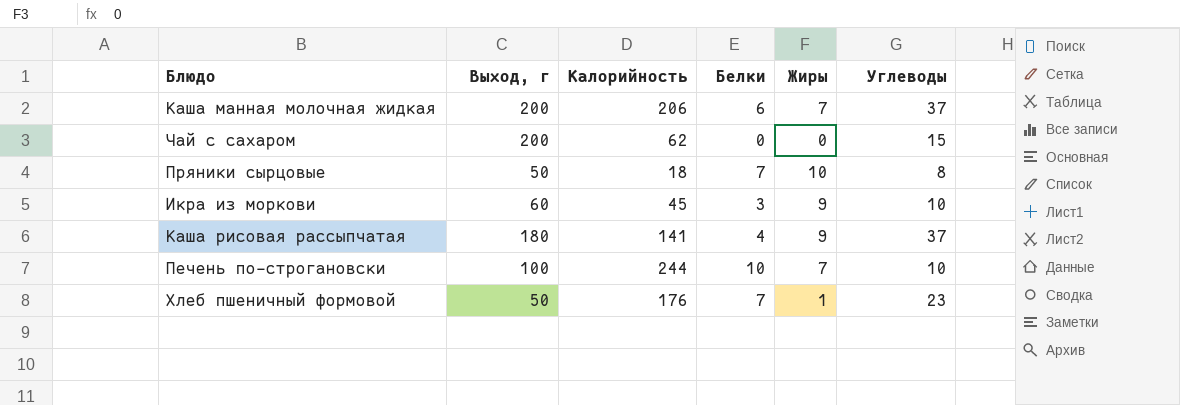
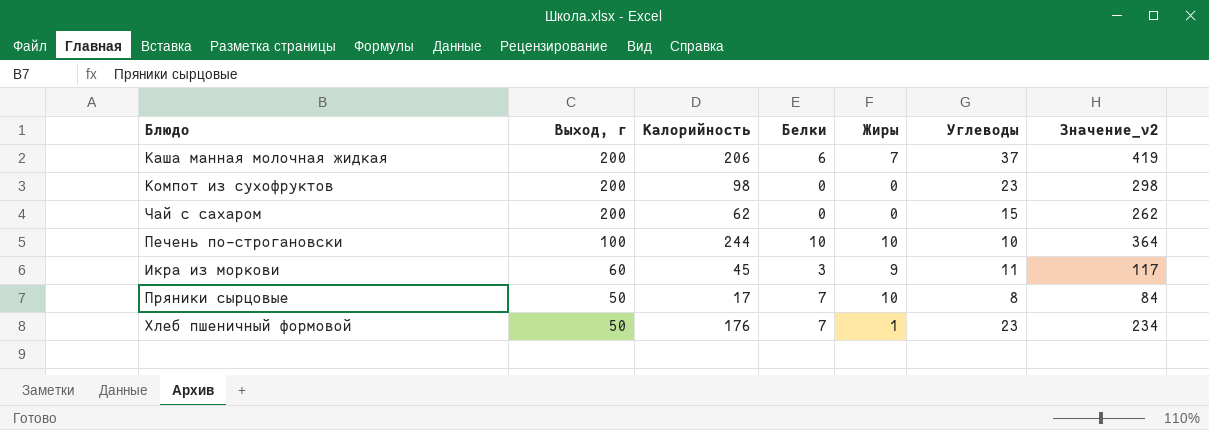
row order: none -> Выход, г descending
column Значение_v2 | formula: none -> [Выход, г] + [Калорийность] + [Белки] + [Жиры]
row Каша рисовая рассыпчатая: 180 | 141 | 4 | 9 | 37 -> none
row Компот из сухофруктов: none -> 200 | 98 | 0 | 0 | 23 | 298
Печень по-строгановски | Жиры: 7 -> 10
Икра из моркови | Углеводы: 10 -> 11
Пряники сырцовые | Калорийность: 18 -> 17

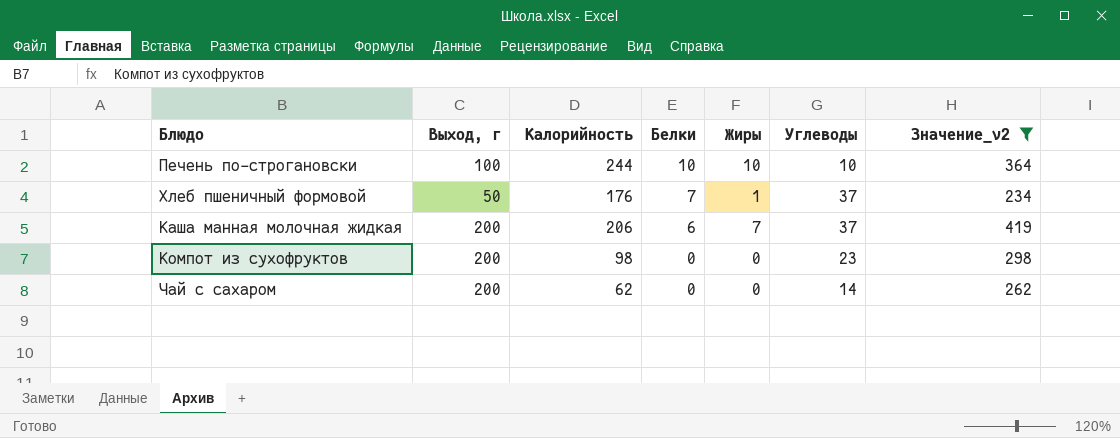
filter: none -> Значение_v2 >= 234
row order: Выход, г descending -> Белки descending
Хлеб пшеничный формовой | Углеводы: 23 -> 37
Чай с сахаром | Углеводы: 15 -> 14

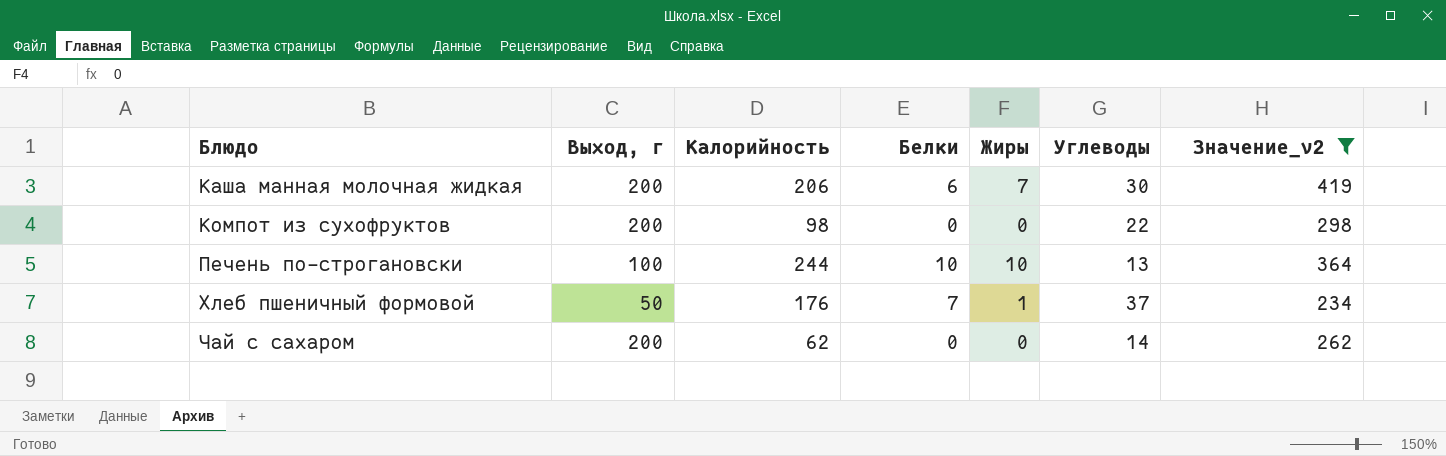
row order: Белки descending -> Блюдо ascending
Каша манная молочная жидкая | Углеводы: 37 -> 30
Компот из сухофруктов | Углеводы: 23 -> 22
Печень по-строгановски | Углеводы: 10 -> 13

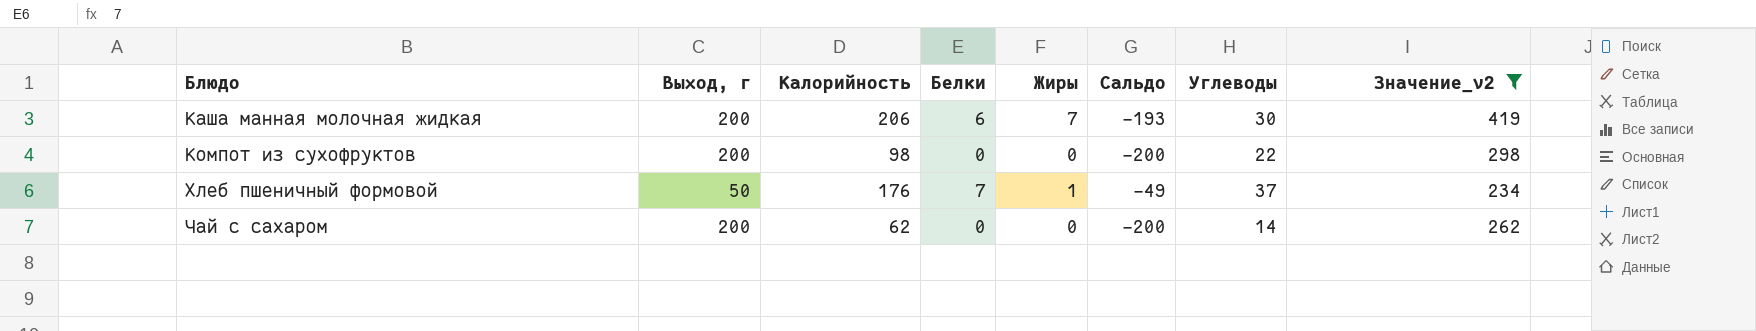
column Сальдо | formula: none -> [Жиры] - [Выход, г]
row Печень по-строгановски: 100 | 244 | 10 | 10 | 13 | 364 -> none

